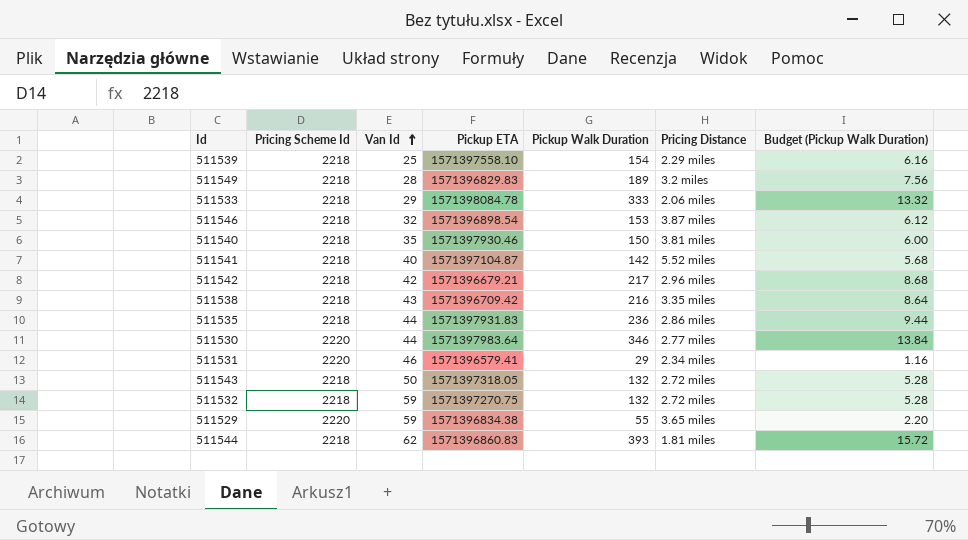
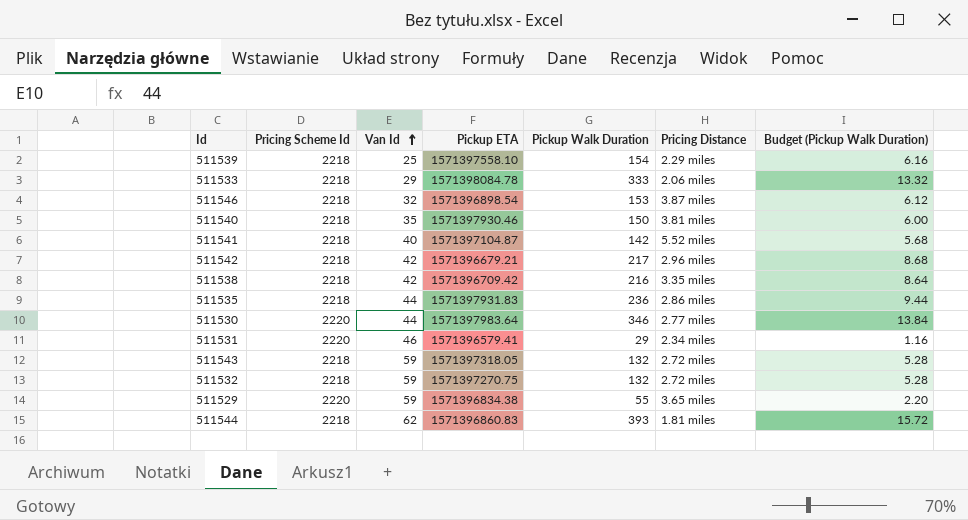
row 511549: 2218 | 28 | 1571396829.83 | 189 | 3.2 miles | 7.56 -> none
511538 | Van Id: 43 -> 42
511543 | Van Id: 50 -> 59

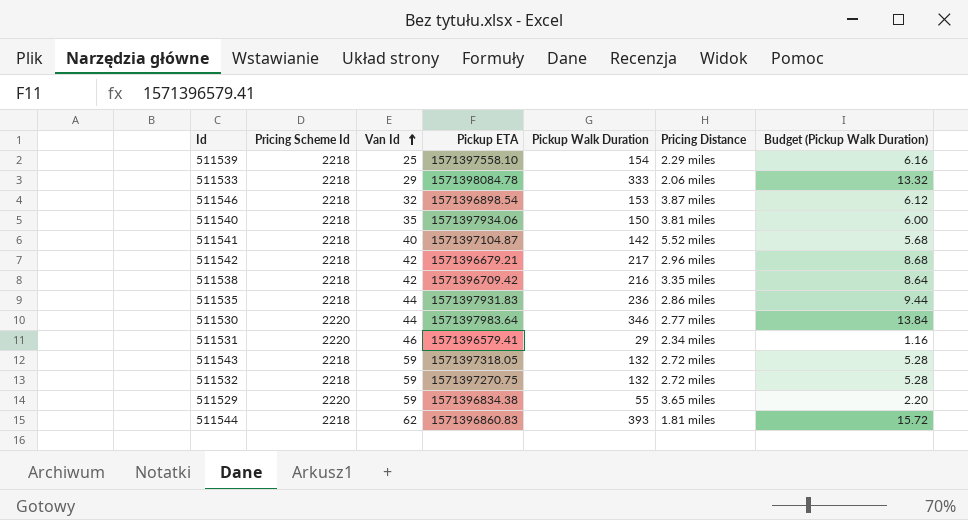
511540 | Pickup ETA: 1571397930.46 -> 1571397934.06

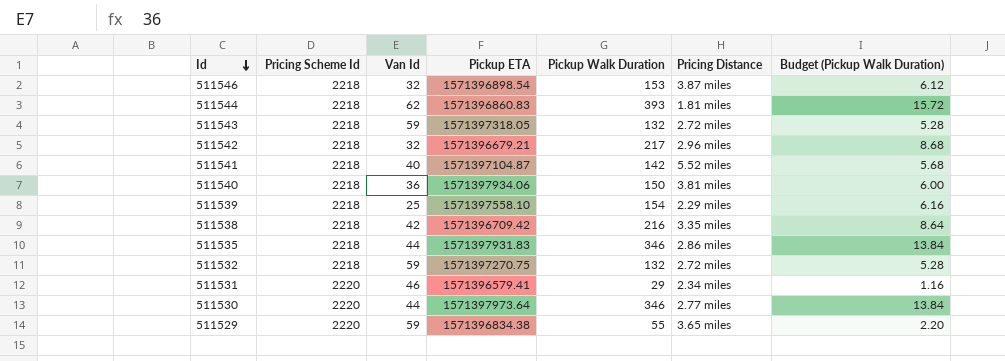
row order: Van Id ascending -> Id descending
row 511533: 2218 | 29 | 1571398084.78 | 333 | 2.06 miles | 13.32 -> none
511542 | Van Id: 42 -> 32
511540 | Van Id: 35 -> 36
511535 | Pickup Walk Duration: 236 -> 346
511535 | Budget (Pickup Walk Duration): 9.44 -> 13.84
511530 | Pickup ETA: 1571397983.64 -> 1571397973.64

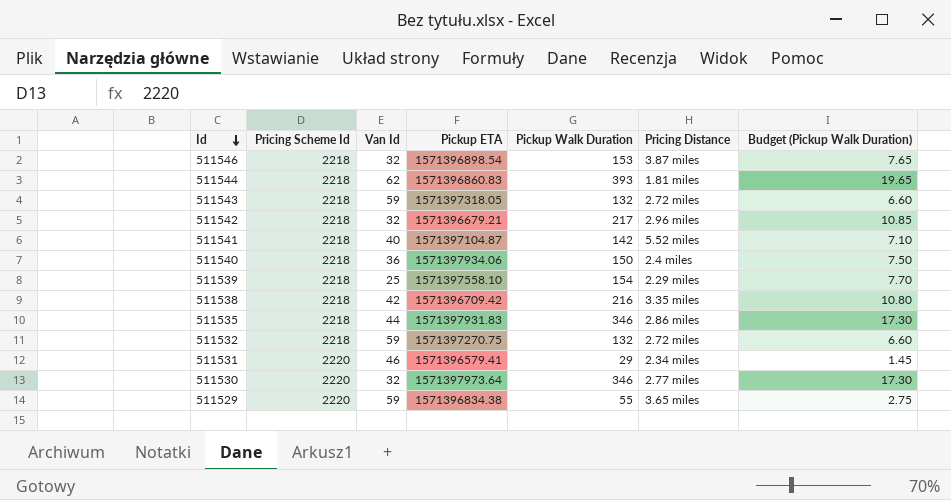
column Budget (Pickup Walk Duration) | formula: [Pickup Walk Duration] * 0.04 -> [Pickup Walk Duration] * 0.05
511540 | Pricing Distance: 3.81 miles -> 2.4 miles
511530 | Van Id: 44 -> 32

